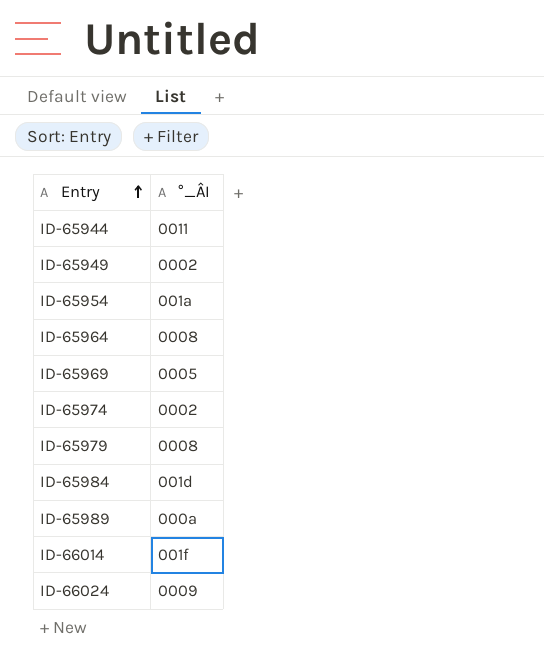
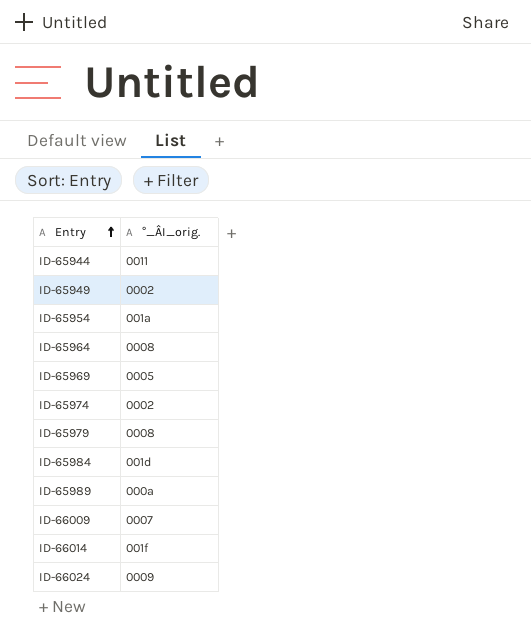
column name: °_ÂI -> °_ÂI_orig.
row ID-66009: none -> 0007

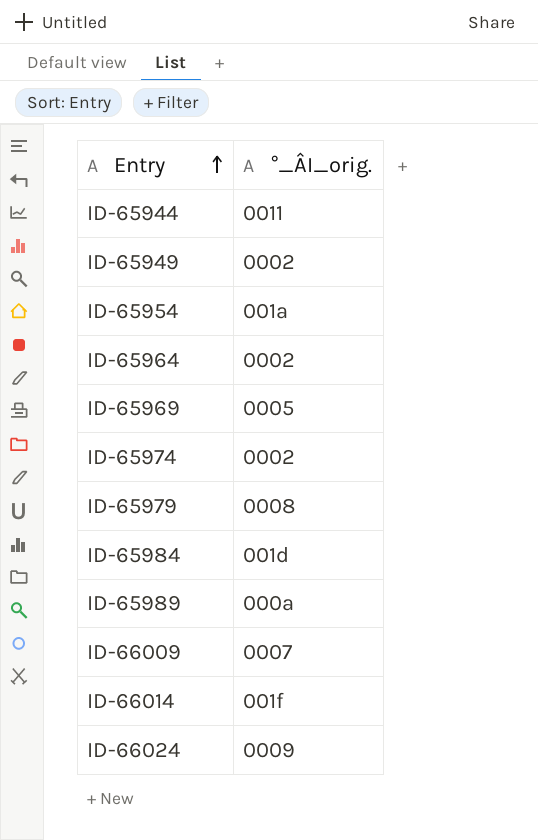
ID-65964 | °_ÂI_orig.: 0008 -> 0002

